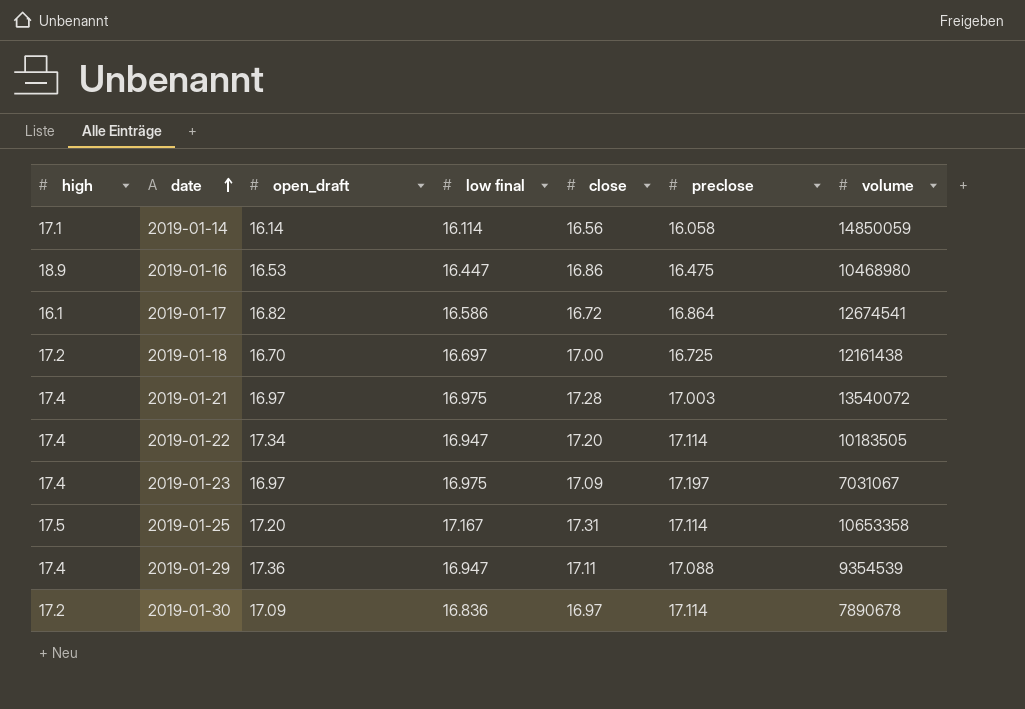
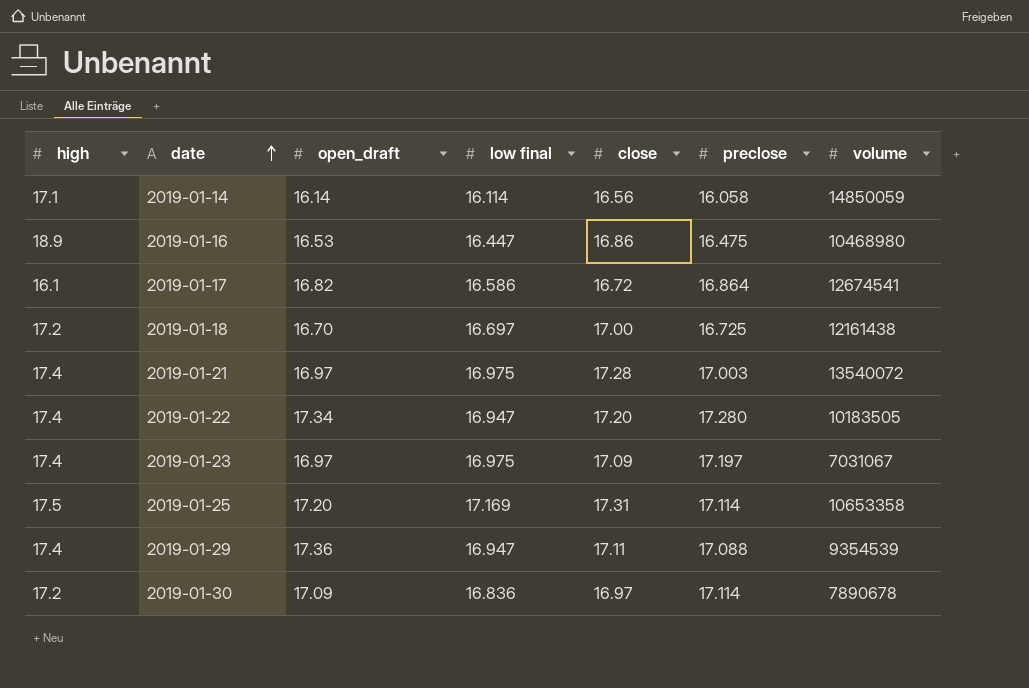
2019-01-22 | preclose: 17.114 -> 17.280
2019-01-25 | low final: 17.167 -> 17.169

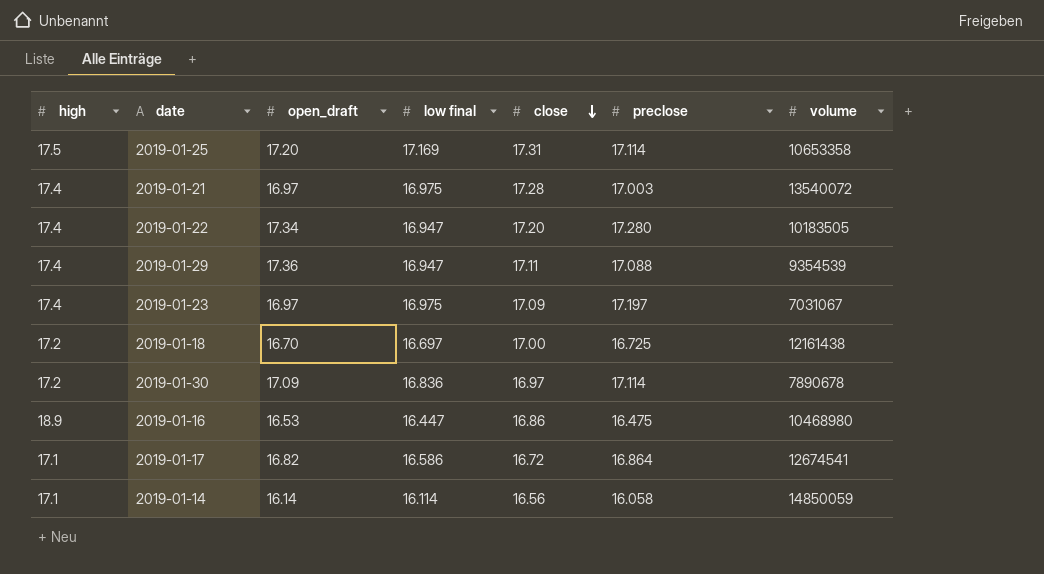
row order: date ascending -> close descending
2019-01-17 | high: 16.1 -> 17.1

